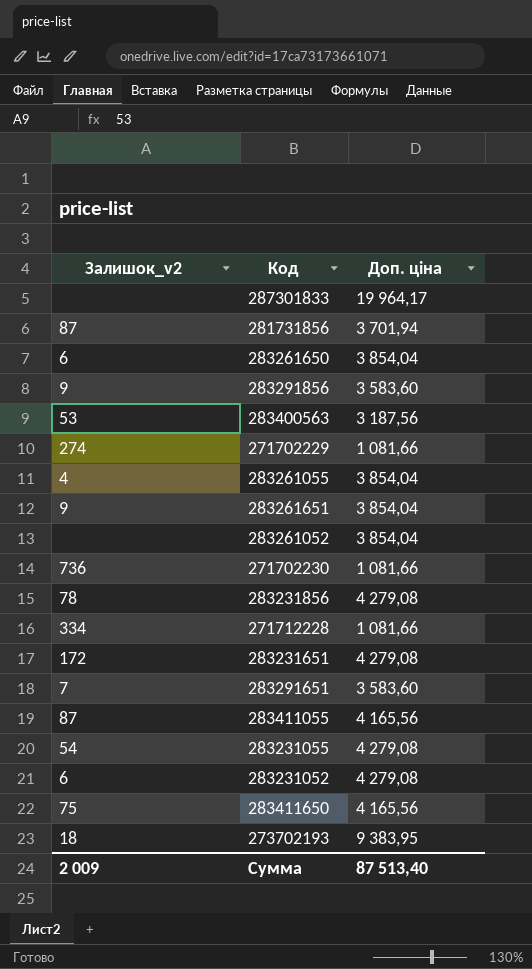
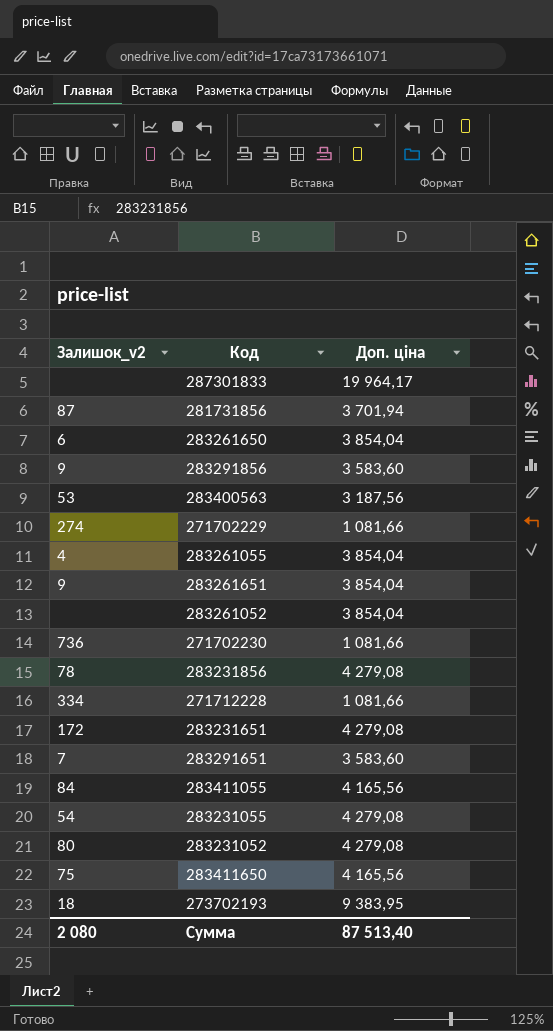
283411055 | Залишок_v2: 87 -> 84
283231052 | Залишок_v2: 6 -> 80
Сумма | Залишок_v2: 2 009 -> 2 080

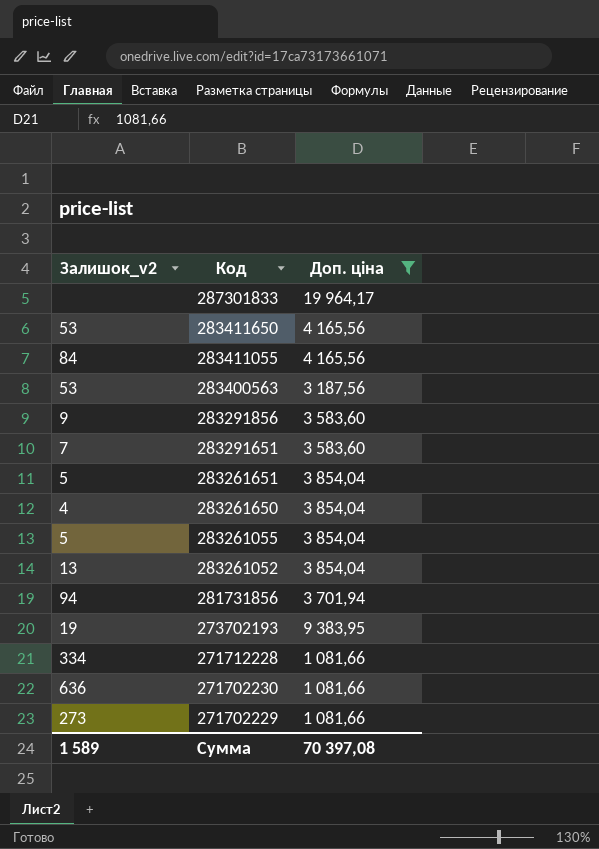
filter: none -> Доп. ціна != 4 279,08
row order: none -> Код descending
283411650 | Залишок_v2: 75 -> 53
283261651 | Залишок_v2: 9 -> 5
283261650 | Залишок_v2: 6 -> 4
283261055 | Залишок_v2: 4 -> 5
283261052 | Залишок_v2: none -> 13
281731856 | Залишок_v2: 87 -> 94
273702193 | Залишок_v2: 18 -> 19
271702230 | Залишок_v2: 736 -> 636
271702229 | Залишок_v2: 274 -> 273
Сумма | Залишок_v2: 2 080 -> 1 589
Сумма | Доп. ціна: 87 513,40 -> 70 397,08

